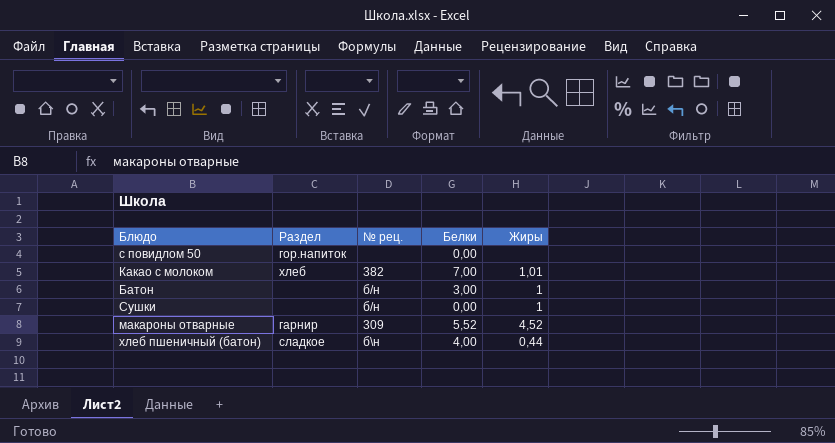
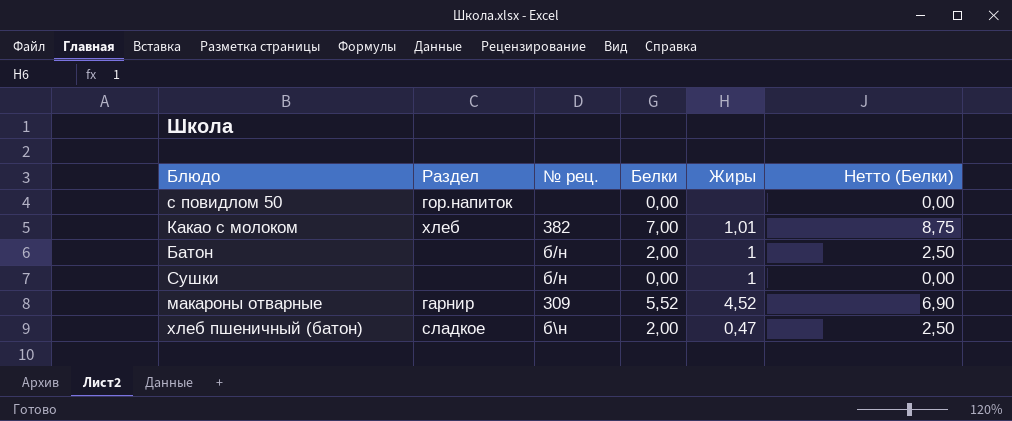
column Нетто (Белки) | formula: none -> [Белки] * 1,25
Батон | Белки: 3,00 -> 2,00
хлеб пшеничный (батон) | Белки: 4,00 -> 2,00
хлеб пшеничный (батон) | Жиры: 0,44 -> 0,47

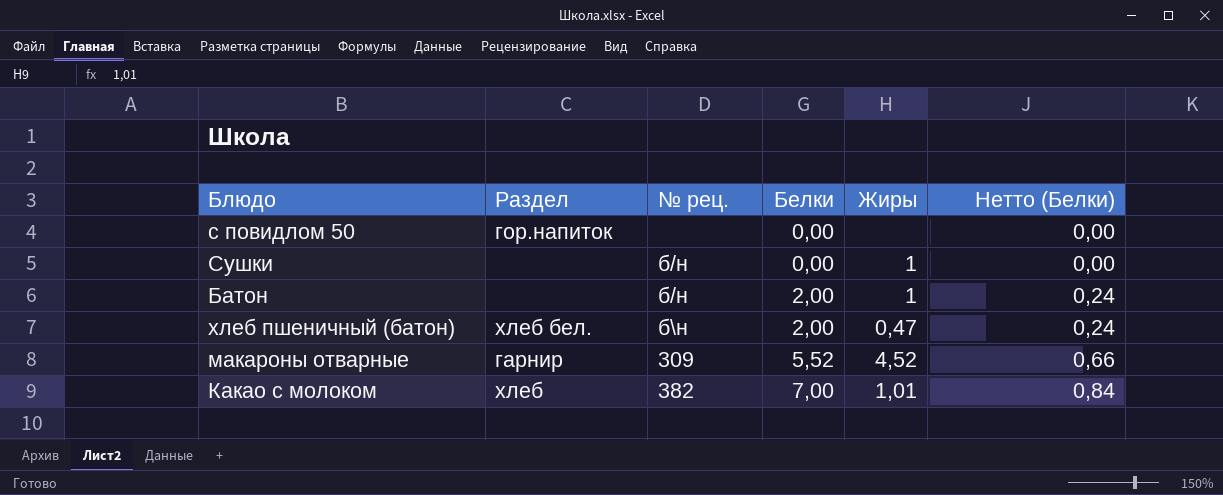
row order: none -> Белки ascending
column Нетто (Белки) | formula: [Белки] * 1,25 -> [Белки] * 0,12
хлеб пшеничный (батон) | Раздел: сладкое -> хлеб бел.

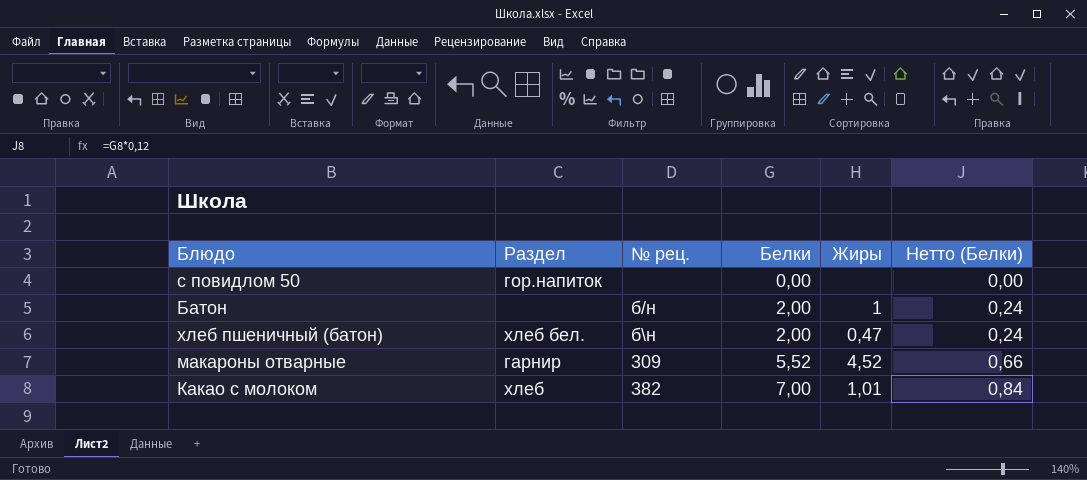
row Сушки: none | б/н | 0,00 | 1 | 0,00 -> none

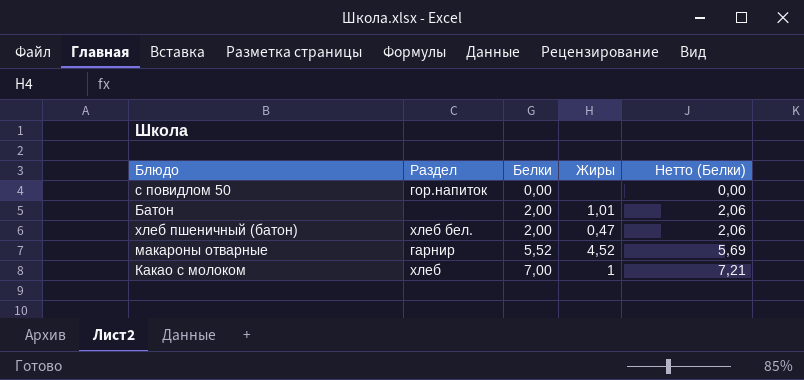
column № рец. | position: 3 -> none
column Нетто (Белки) | formula: [Белки] * 0,12 -> [Белки] * 1,03
Батон | Жиры: 1 -> 1,01
Какао с молоком | Жиры: 1,01 -> 1

